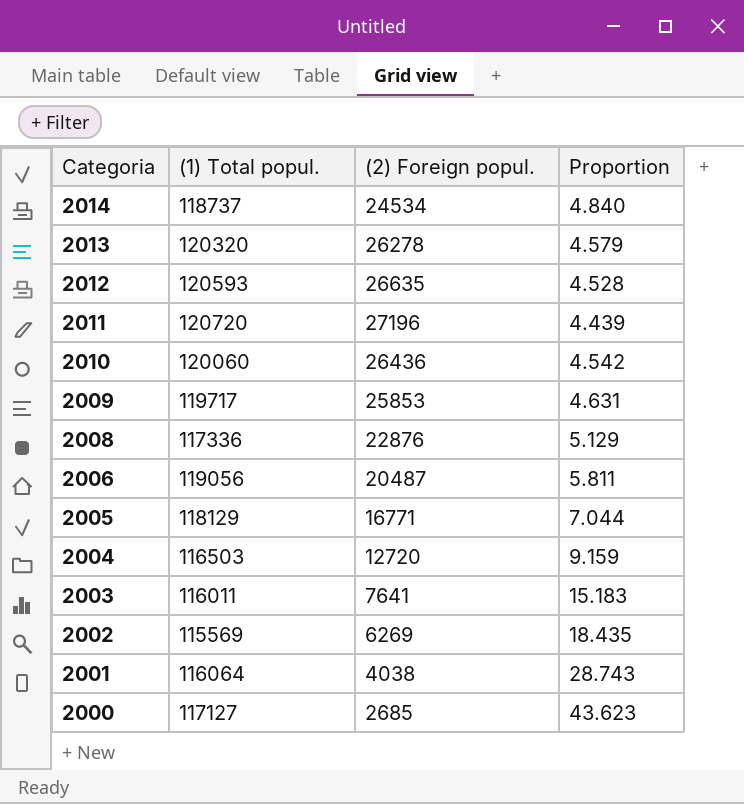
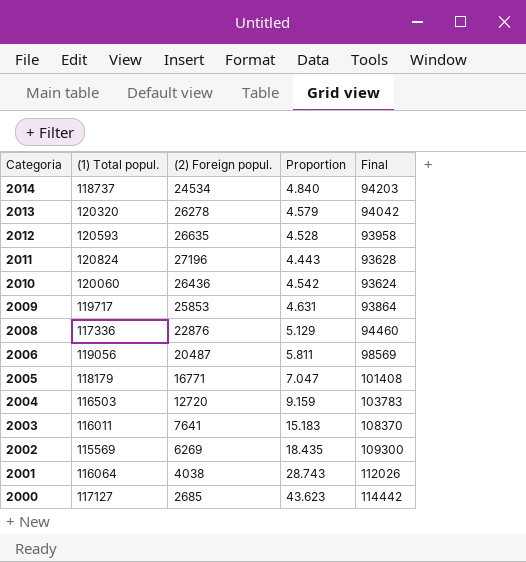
column Final | formula: none -> [(1) Total popul.] - [(2) Foreign popul.]
2011 | (1) Total popul.: 120720 -> 120824
2011 | Proportion: 4.439 -> 4.443
2005 | (1) Total popul.: 118129 -> 118179
2005 | Proportion: 7.044 -> 7.047

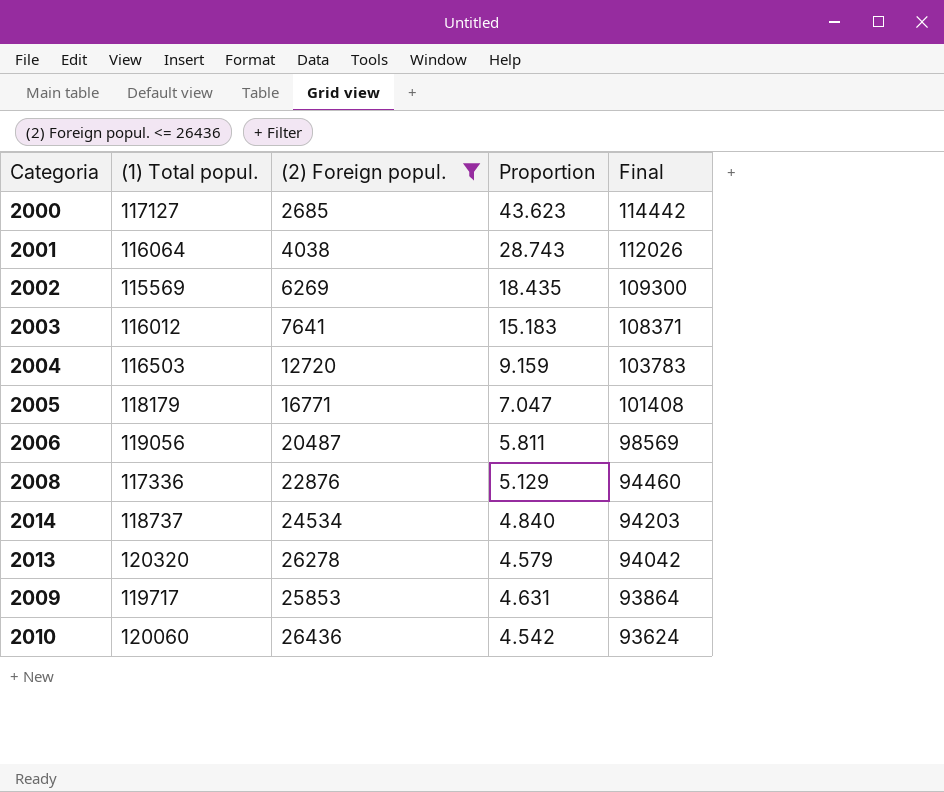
filter: none -> (2) Foreign popul. <= 26436
row order: Categoria descending -> Final descending
2003 | (1) Total popul.: 116011 -> 116012
2003 | Final: 108370 -> 108371

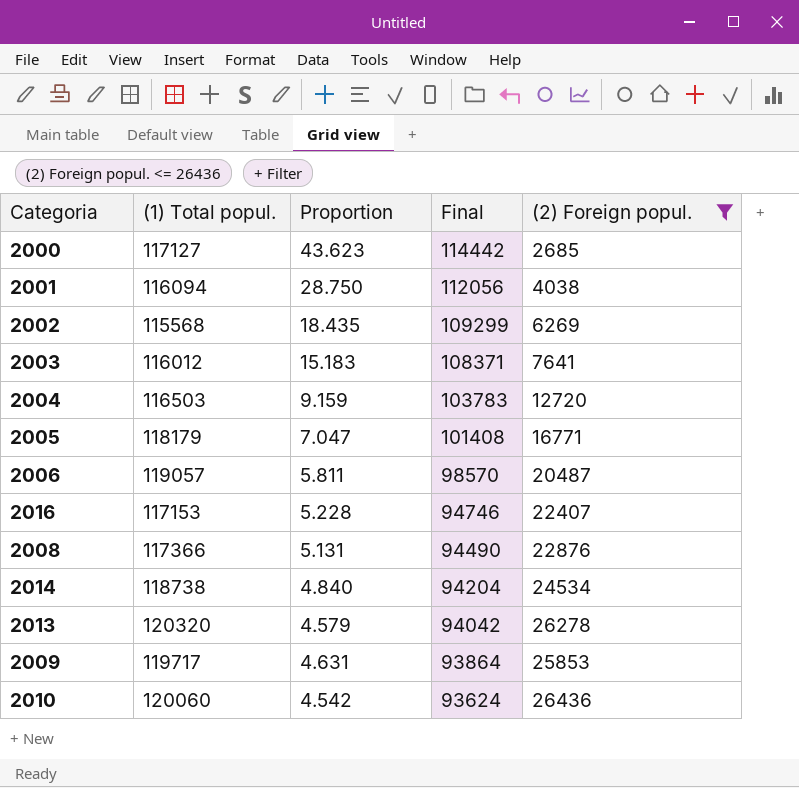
column (2) Foreign popul. | position: 3 -> 5
2001 | (1) Total popul.: 116064 -> 116094
2001 | Proportion: 28.743 -> 28.750
2001 | Final: 112026 -> 112056
2002 | (1) Total popul.: 115569 -> 115568
2002 | Final: 109300 -> 109299
2006 | (1) Total popul.: 119056 -> 119057
2006 | Final: 98569 -> 98570
row 2016: none -> 117153 | 5.228 | 94746 | 22407
2008 | (1) Total popul.: 117336 -> 117366
2008 | Proportion: 5.129 -> 5.131
2008 | Final: 94460 -> 94490
2014 | (1) Total popul.: 118737 -> 118738
2014 | Final: 94203 -> 94204

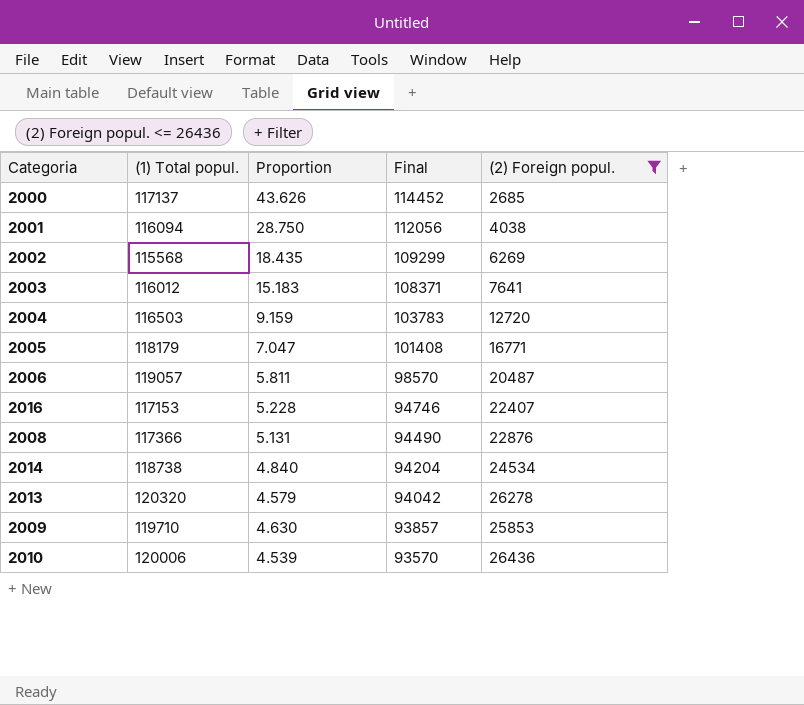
2000 | (1) Total popul.: 117127 -> 117137
2000 | Proportion: 43.623 -> 43.626
2000 | Final: 114442 -> 114452
2009 | (1) Total popul.: 119717 -> 119710
2009 | Proportion: 4.631 -> 4.630
2009 | Final: 93864 -> 93857
2010 | (1) Total popul.: 120060 -> 120006
2010 | Proportion: 4.542 -> 4.539
2010 | Final: 93624 -> 93570

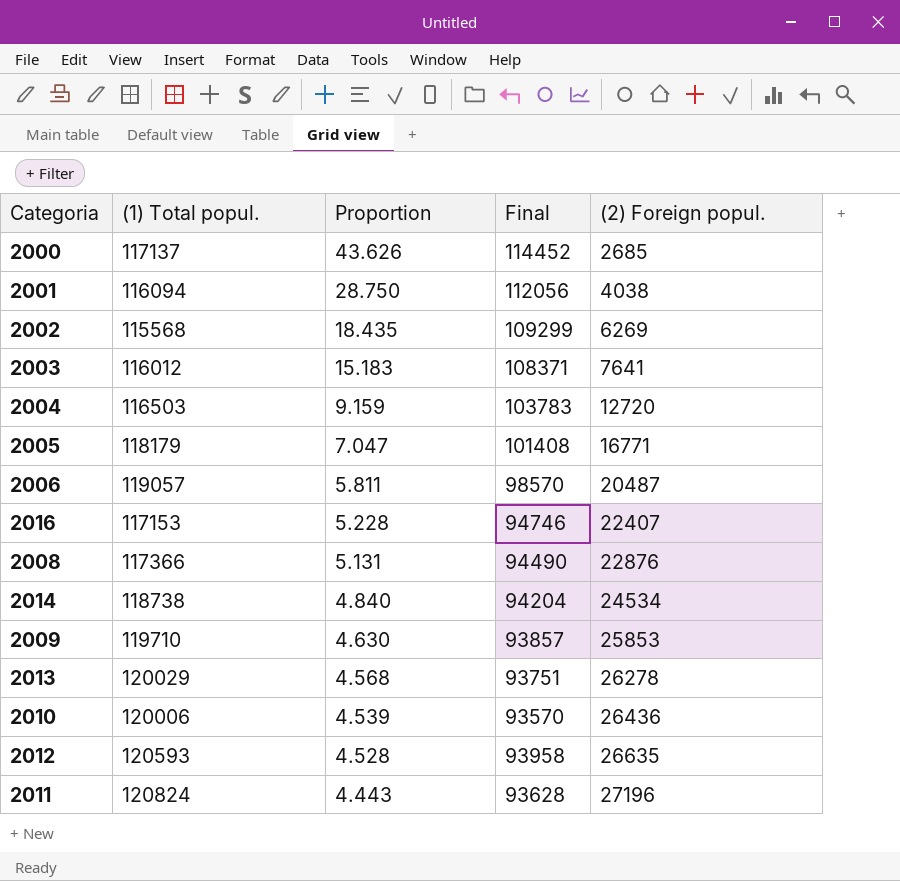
filter: (2) Foreign popul. <= 26436 -> none
row order: Final descending -> Proportion descending
2013 | (1) Total popul.: 120320 -> 120029
2013 | Proportion: 4.579 -> 4.568
2013 | Final: 94042 -> 93751

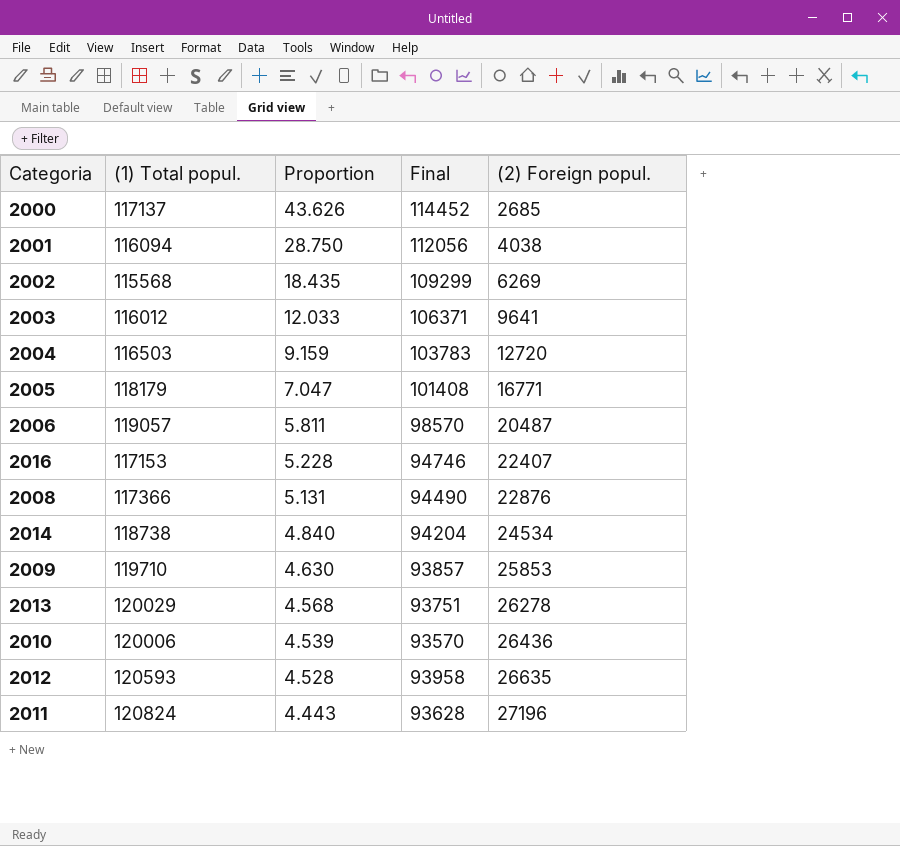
2003 | Proportion: 15.183 -> 12.033
2003 | Final: 108371 -> 106371
2003 | (2) Foreign popul.: 7641 -> 9641

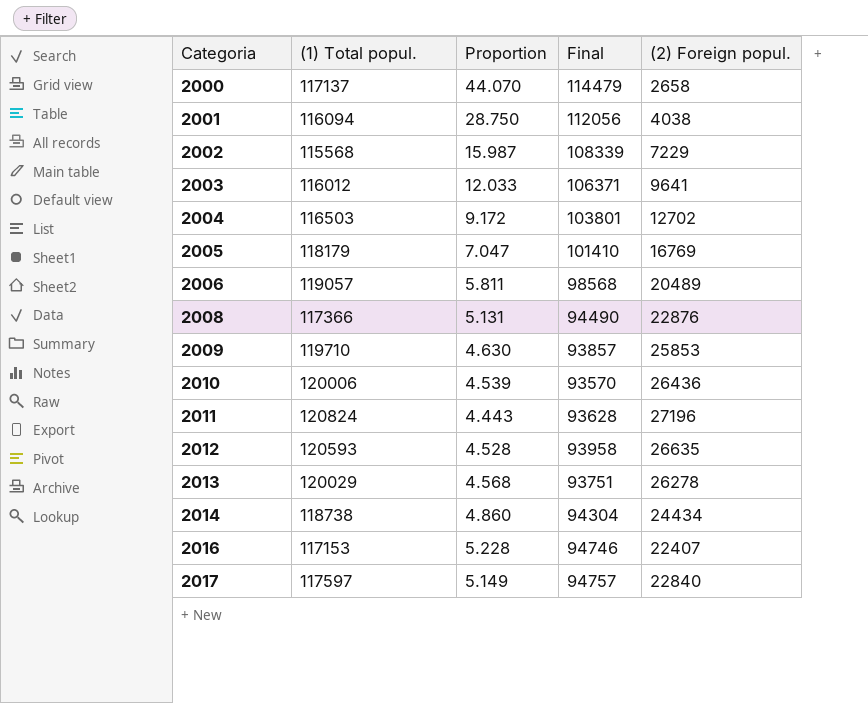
row order: Proportion descending -> Categoria ascending
2000 | Proportion: 43.626 -> 44.070
2000 | Final: 114452 -> 114479
2000 | (2) Foreign popul.: 2685 -> 2658
2002 | Proportion: 18.435 -> 15.987
2002 | Final: 109299 -> 108339
2002 | (2) Foreign popul.: 6269 -> 7229
2004 | Proportion: 9.159 -> 9.172
2004 | Final: 103783 -> 103801
2004 | (2) Foreign popul.: 12720 -> 12702
2005 | Final: 101408 -> 101410
2005 | (2) Foreign popul.: 16771 -> 16769
2006 | Final: 98570 -> 98568
2006 | (2) Foreign popul.: 20487 -> 20489
2014 | Proportion: 4.840 -> 4.860
2014 | Final: 94204 -> 94304
2014 | (2) Foreign popul.: 24534 -> 24434
row 2017: none -> 117597 | 5.149 | 94757 | 22840

